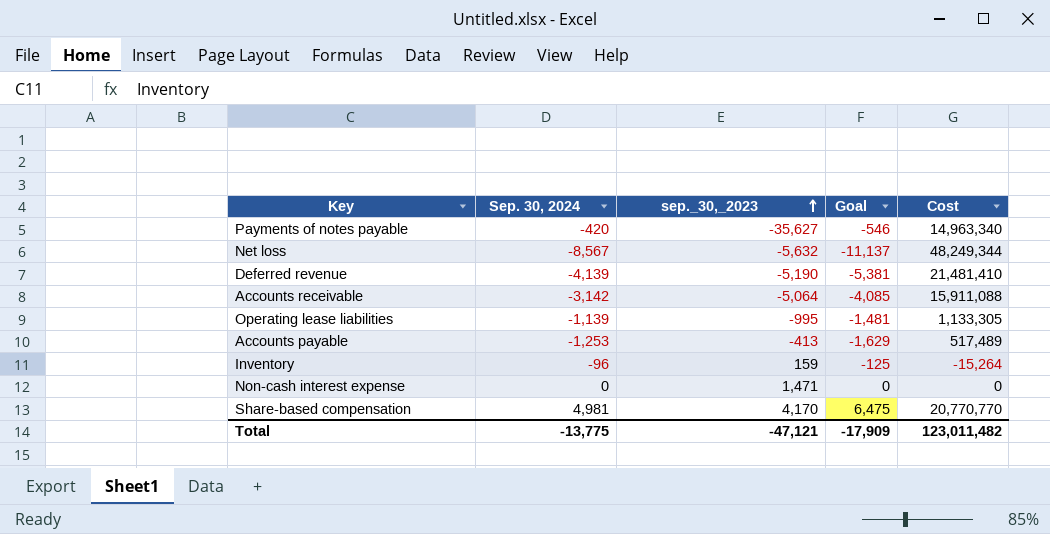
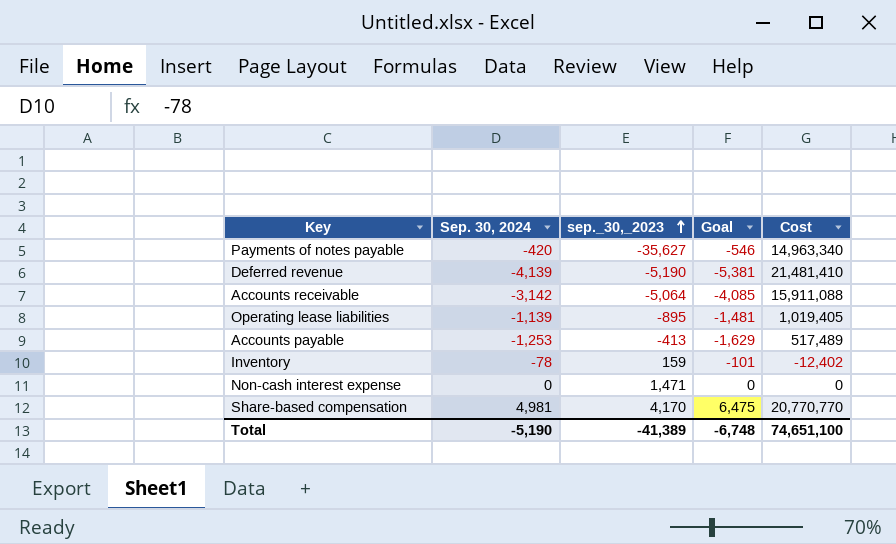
row Net loss: -8,567 | -5,632 | -11,137 | 48,249,344 -> none
Operating lease liabilities | sep._30,_2023: -995 -> -895
Operating lease liabilities | Cost: 1,133,305 -> 1,019,405
Inventory | Sep. 30, 2024: -96 -> -78
Inventory | Goal: -125 -> -101
Inventory | Cost: -15,264 -> -12,402
Total | Sep. 30, 2024: -13,775 -> -5,190
Total | sep._30,_2023: -47,121 -> -41,389
Total | Goal: -17,909 -> -6,748
Total | Cost: 123,011,482 -> 74,651,100

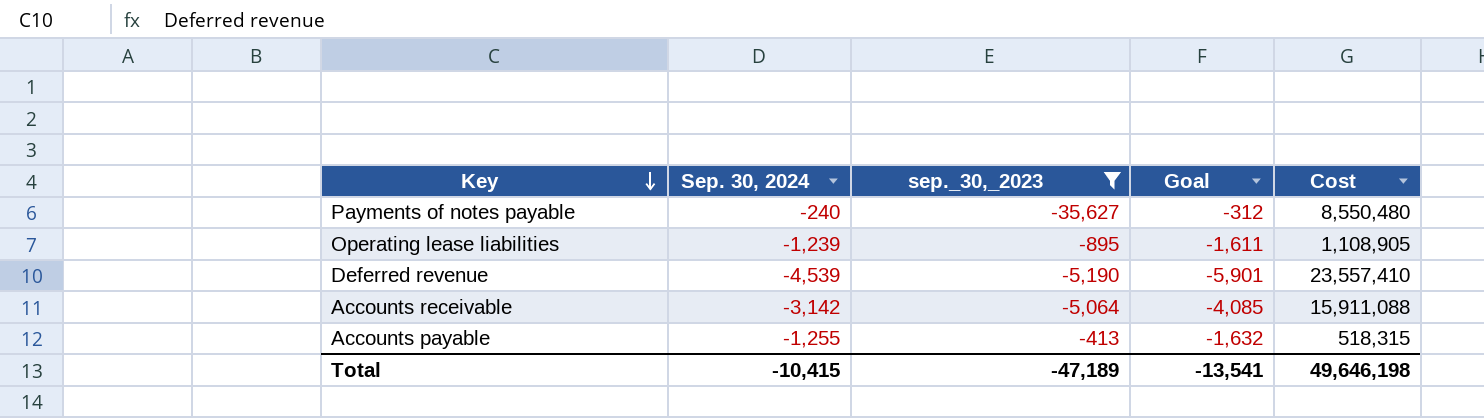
filter: none -> sep._30,_2023 <= -413
row order: sep._30,_2023 ascending -> Key descending
Payments of notes payable | Sep. 30, 2024: -420 -> -240
Payments of notes payable | Goal: -546 -> -312
Payments of notes payable | Cost: 14,963,340 -> 8,550,480
Operating lease liabilities | Sep. 30, 2024: -1,139 -> -1,239
Operating lease liabilities | Goal: -1,481 -> -1,611
Operating lease liabilities | Cost: 1,019,405 -> 1,108,905
Deferred revenue | Sep. 30, 2024: -4,139 -> -4,539
Deferred revenue | Goal: -5,381 -> -5,901
Deferred revenue | Cost: 21,481,410 -> 23,557,410
Accounts payable | Sep. 30, 2024: -1,253 -> -1,255
Accounts payable | Goal: -1,629 -> -1,632
Accounts payable | Cost: 517,489 -> 518,315
Total | Sep. 30, 2024: -5,190 -> -10,415
Total | sep._30,_2023: -41,389 -> -47,189
Total | Goal: -6,748 -> -13,541
Total | Cost: 74,651,100 -> 49,646,198

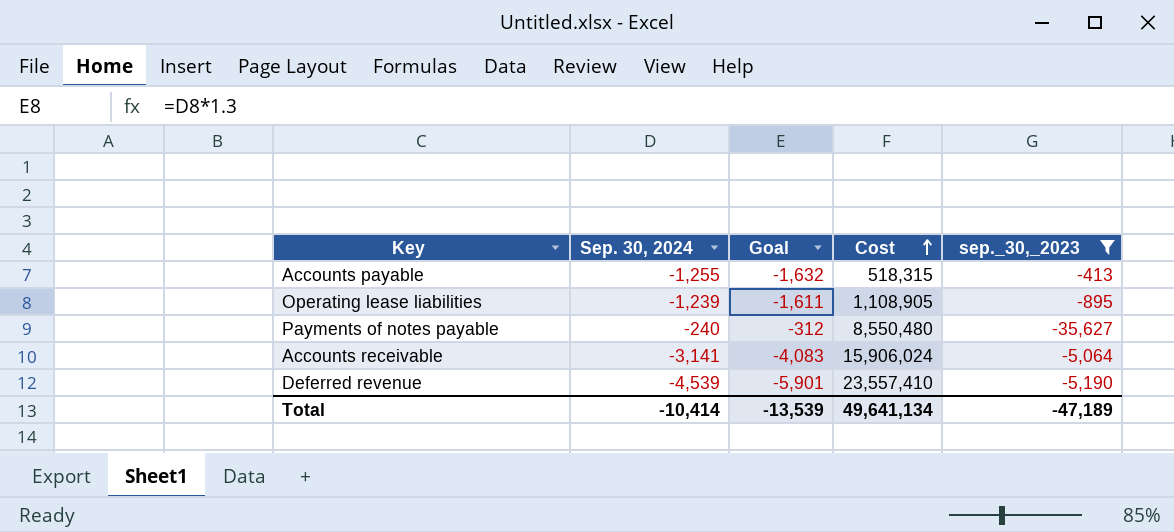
row order: Key descending -> Cost ascending
column sep._30,_2023 | position: 3 -> 5
Accounts receivable | Sep. 30, 2024: -3,142 -> -3,141
Accounts receivable | Goal: -4,085 -> -4,083
Accounts receivable | Cost: 15,911,088 -> 15,906,024
Total | Sep. 30, 2024: -10,415 -> -10,414
Total | Goal: -13,541 -> -13,539
Total | Cost: 49,646,198 -> 49,641,134

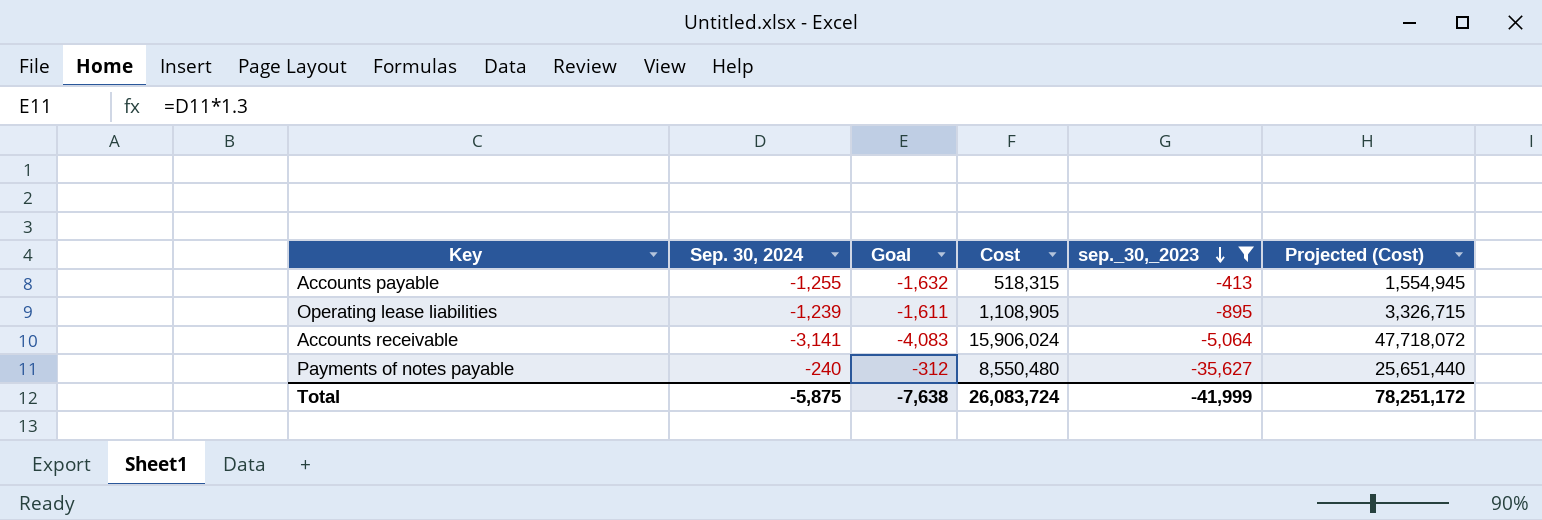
row order: Cost ascending -> sep._30,_2023 descending
column Projected (Cost) | formula: none -> [Cost] * 3
row Deferred revenue: -4,539 | -5,901 | 23,557,410 | -5,190 -> none
Total | Sep. 30, 2024: -10,414 -> -5,875
Total | Goal: -13,539 -> -7,638
Total | Cost: 49,641,134 -> 26,083,724
Total | sep._30,_2023: -47,189 -> -41,999

